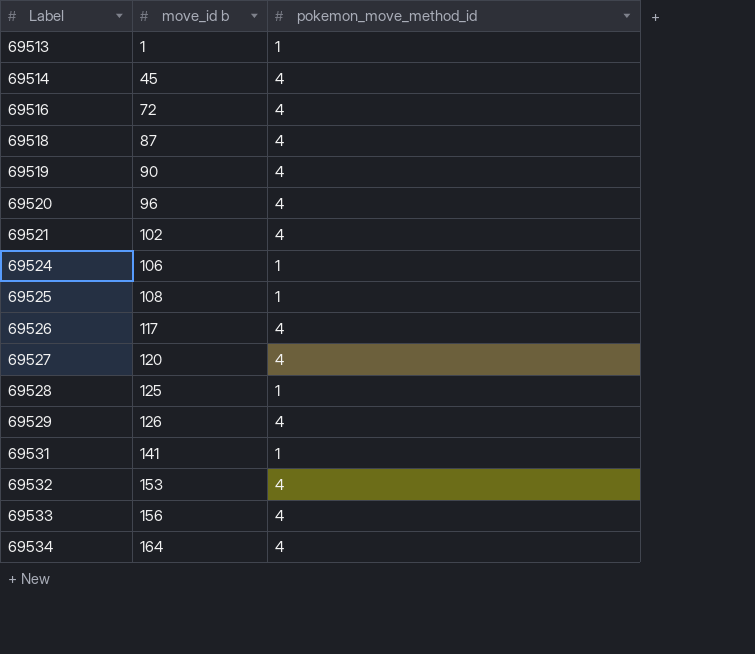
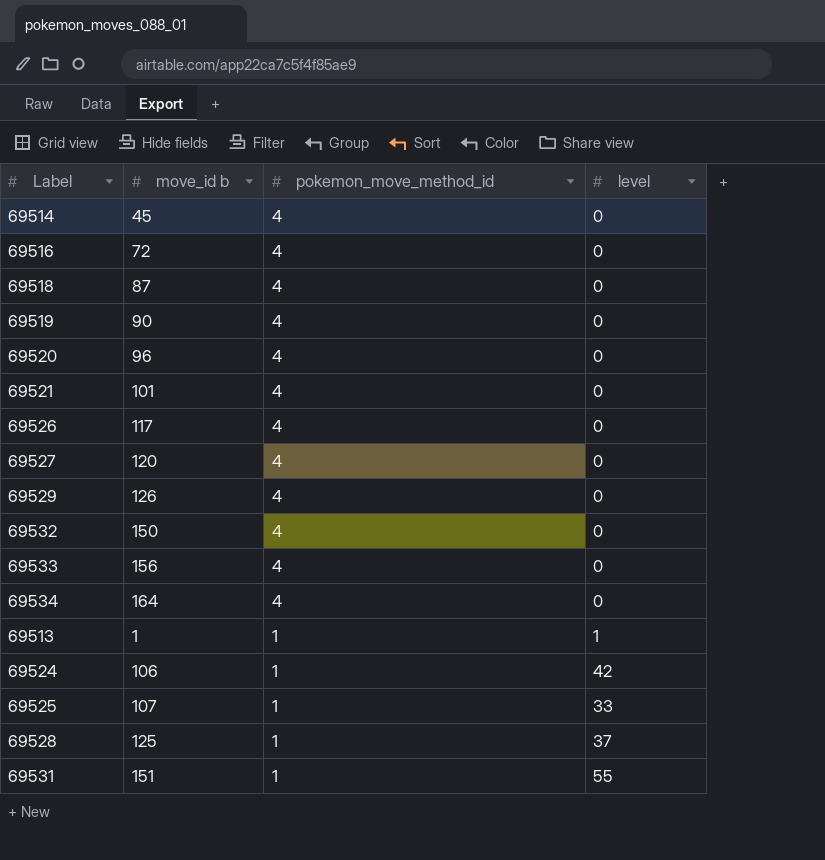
row order: Label ascending -> pokemon_move_method_id descending
column level | position: none -> 4
69521 | move_id b: 102 -> 101
69532 | move_id b: 153 -> 150
69525 | move_id b: 108 -> 107
69531 | move_id b: 141 -> 151

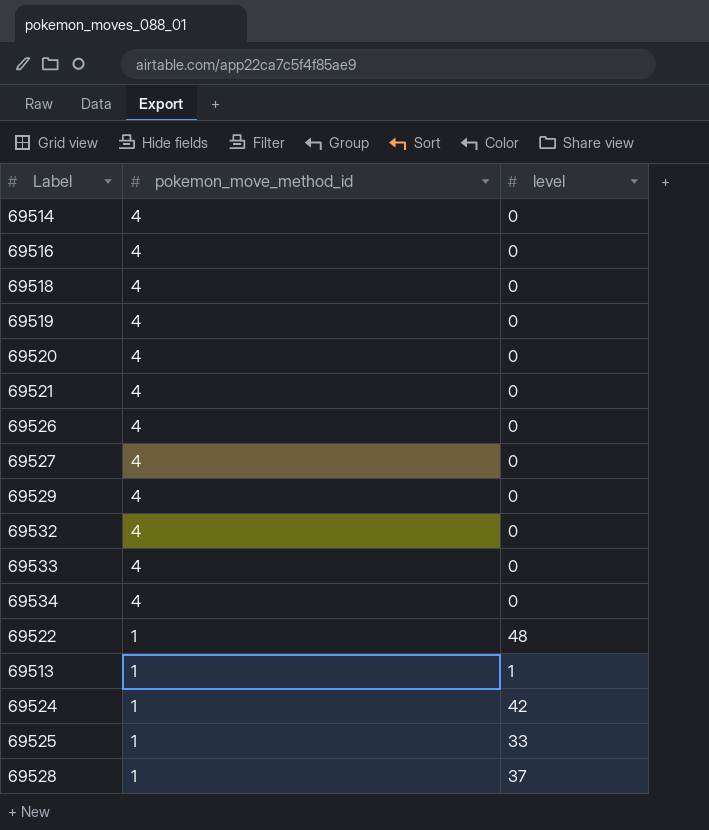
column move_id b | position: 2 -> none
row 69531: 151 | 1 | 55 -> none
row 69522: none -> 1 | 48

